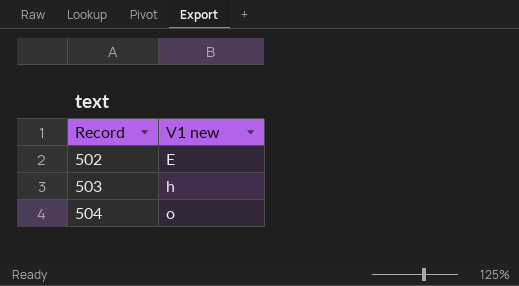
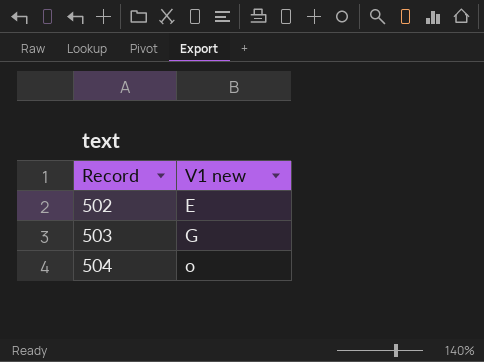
503 | V1 new: h -> G

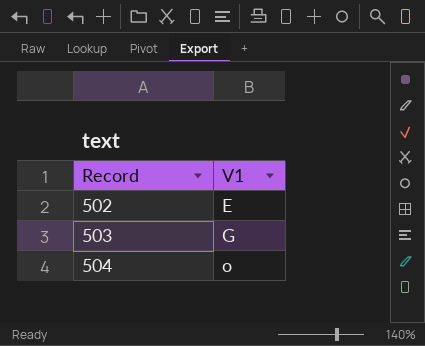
column name: V1 new -> V1

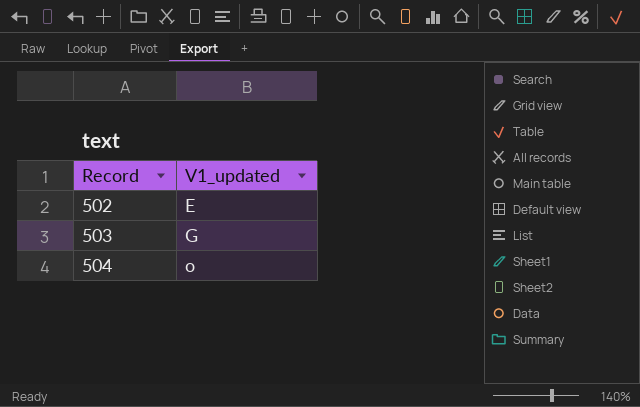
column name: V1 -> V1_updated

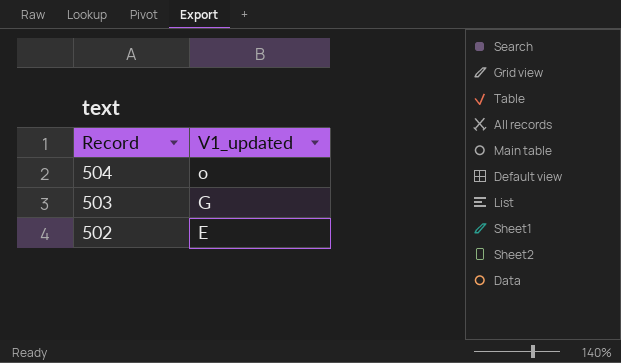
row order: Record ascending -> Record descending

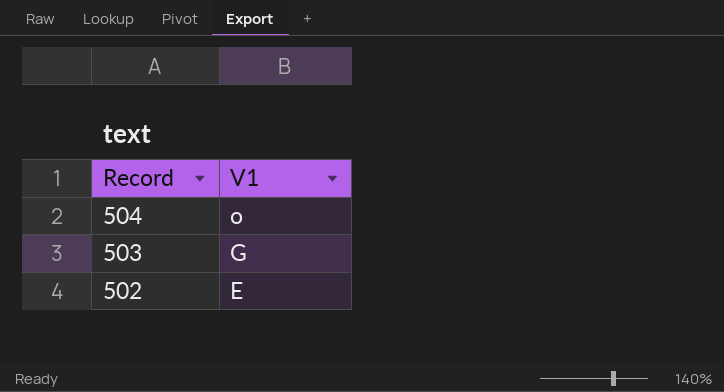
column name: V1_updated -> V1

